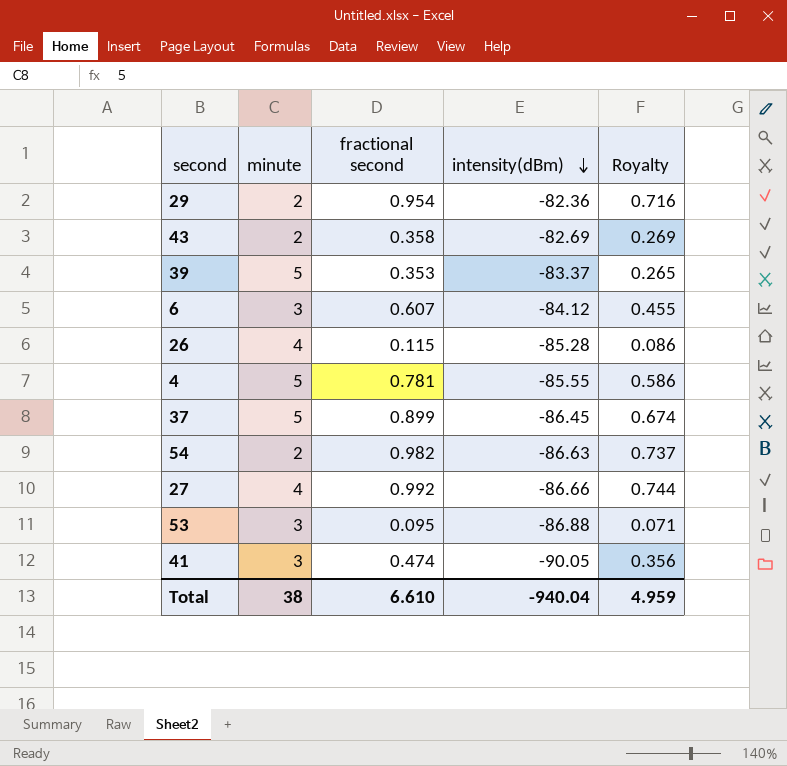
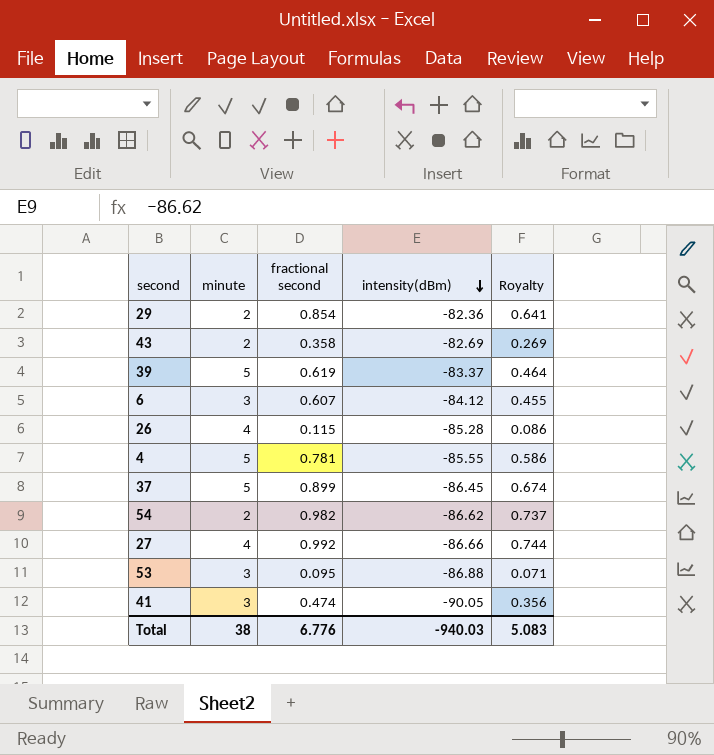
29 | fractional second: 0.954 -> 0.854
29 | Royalty: 0.716 -> 0.641
39 | fractional second: 0.353 -> 0.619
39 | Royalty: 0.265 -> 0.464
54 | intensity(dBm): -86.63 -> -86.62
Total | fractional second: 6.610 -> 6.776
Total | intensity(dBm): -940.04 -> -940.03
Total | Royalty: 4.959 -> 5.083

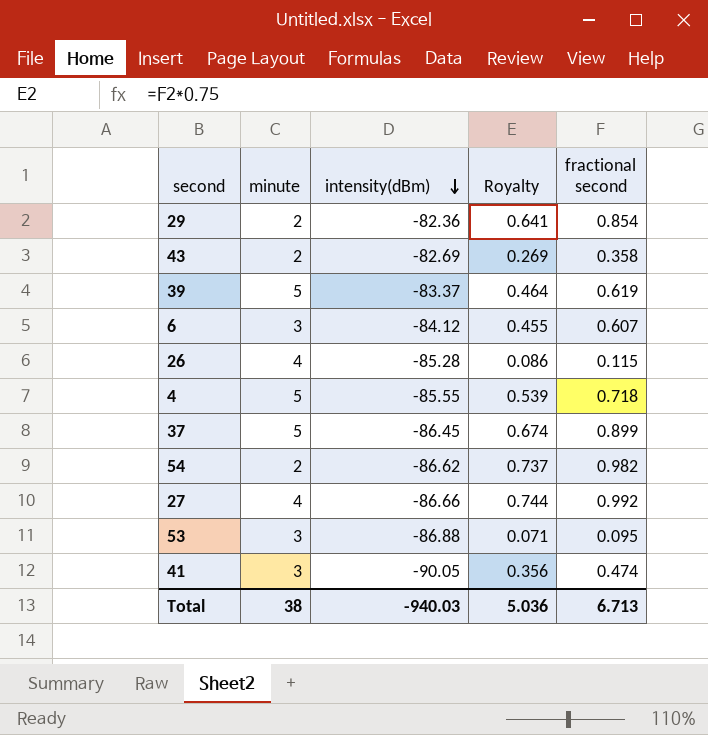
column fractional second | position: 3 -> 5
4 | Royalty: 0.586 -> 0.539
4 | fractional second: 0.781 -> 0.718
Total | Royalty: 5.083 -> 5.036
Total | fractional second: 6.776 -> 6.713

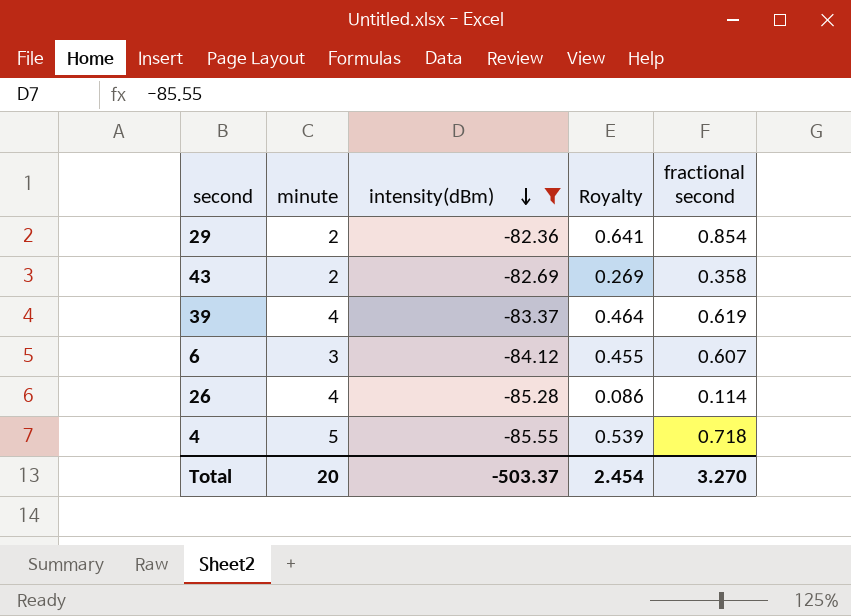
filter: none -> intensity(dBm) >= -85.55
39 | minute: 5 -> 4
26 | fractional second: 0.115 -> 0.114
Total | minute: 38 -> 20
Total | intensity(dBm): -940.03 -> -503.37
Total | Royalty: 5.036 -> 2.454
Total | fractional second: 6.713 -> 3.270

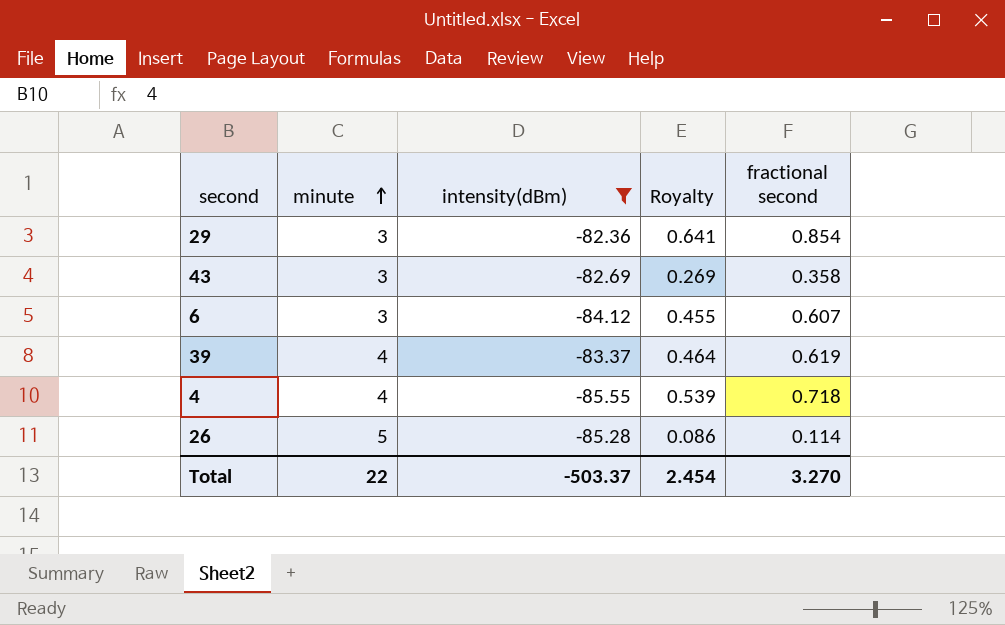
row order: intensity(dBm) descending -> minute ascending
29 | minute: 2 -> 3
43 | minute: 2 -> 3
4 | minute: 5 -> 4
26 | minute: 4 -> 5
Total | minute: 20 -> 22

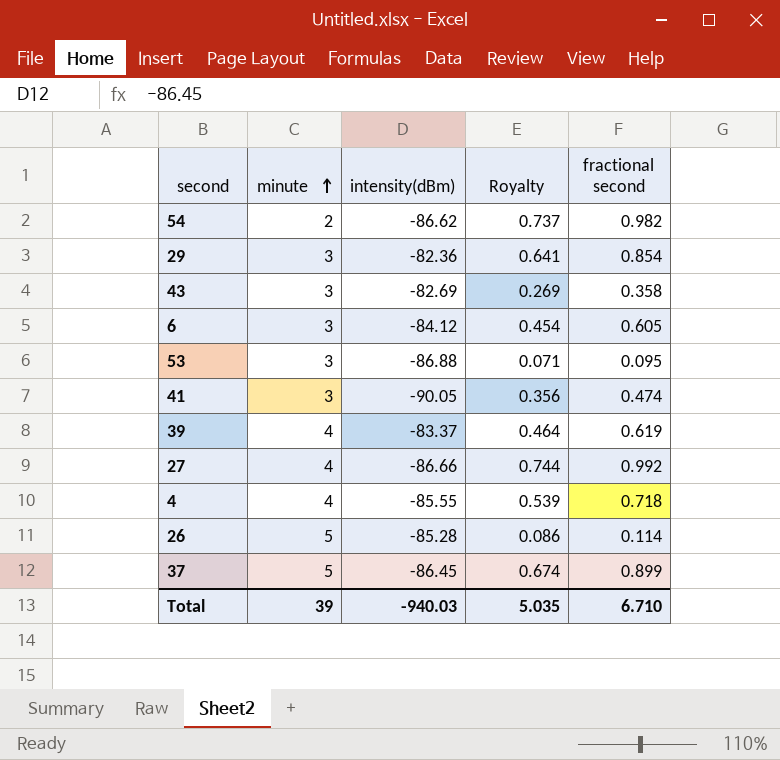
filter: intensity(dBm) >= -85.55 -> none
6 | Royalty: 0.455 -> 0.454
6 | fractional second: 0.607 -> 0.605
Total | minute: 22 -> 39
Total | intensity(dBm): -503.37 -> -940.03
Total | Royalty: 2.454 -> 5.035
Total | fractional second: 3.270 -> 6.710

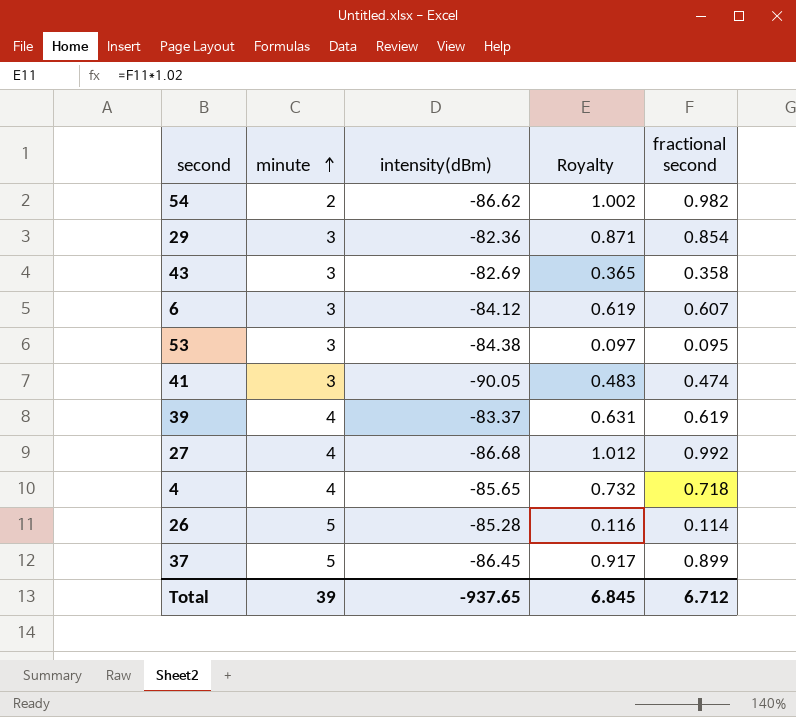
column Royalty | formula: [fractional second] * 0.75 -> [fractional second] * 1.02
6 | fractional second: 0.605 -> 0.607
53 | intensity(dBm): -86.88 -> -84.38
27 | intensity(dBm): -86.66 -> -86.68
4 | intensity(dBm): -85.55 -> -85.65
Total | intensity(dBm): -940.03 -> -937.65
Total | Royalty: 5.035 -> 6.845
Total | fractional second: 6.710 -> 6.712

